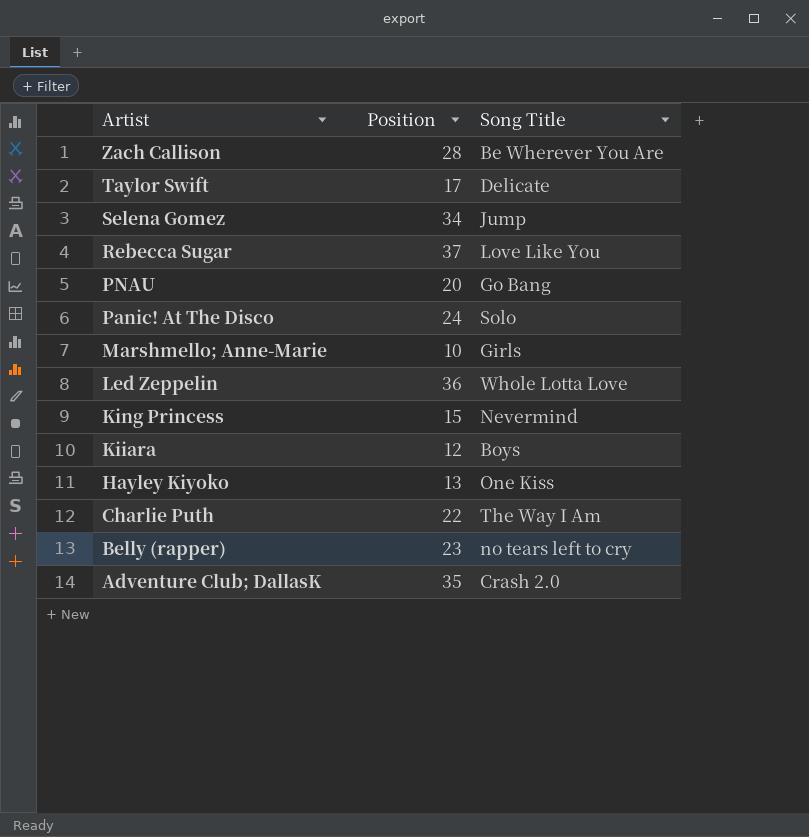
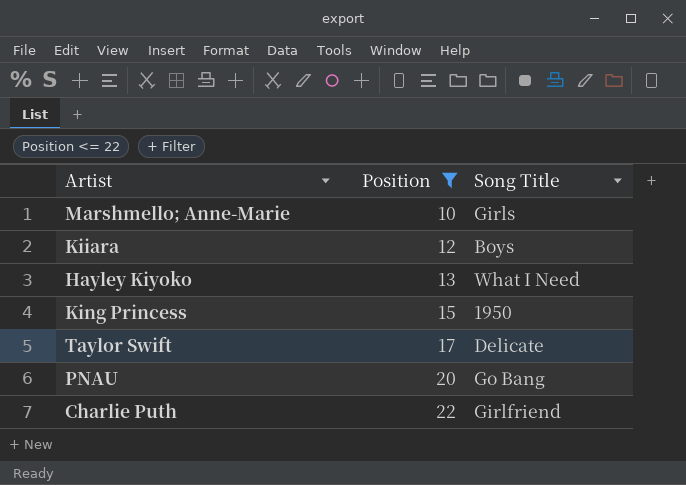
filter: none -> Position <= 22
row order: Artist descending -> Position ascending
Hayley Kiyoko | Song Title: One Kiss -> What I Need
King Princess | Song Title: Nevermind -> 1950
Charlie Puth | Song Title: The Way I Am -> Girlfriend

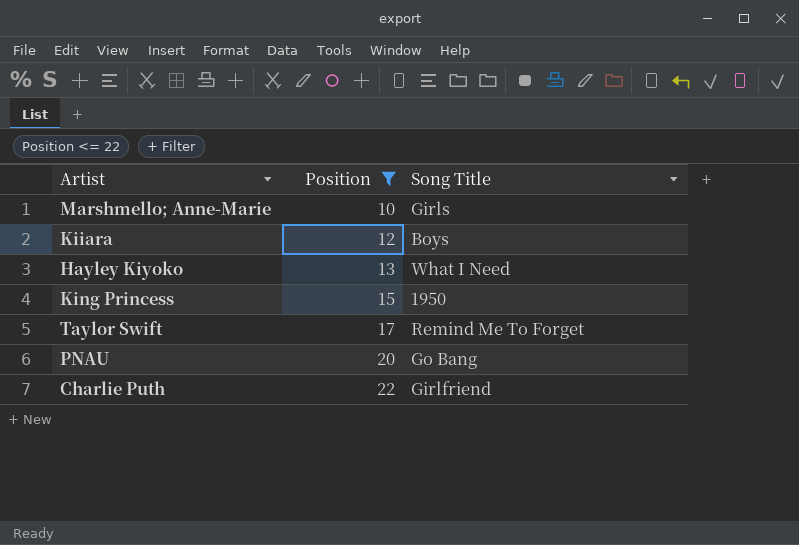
Taylor Swift | Song Title: Delicate -> Remind Me To Forget

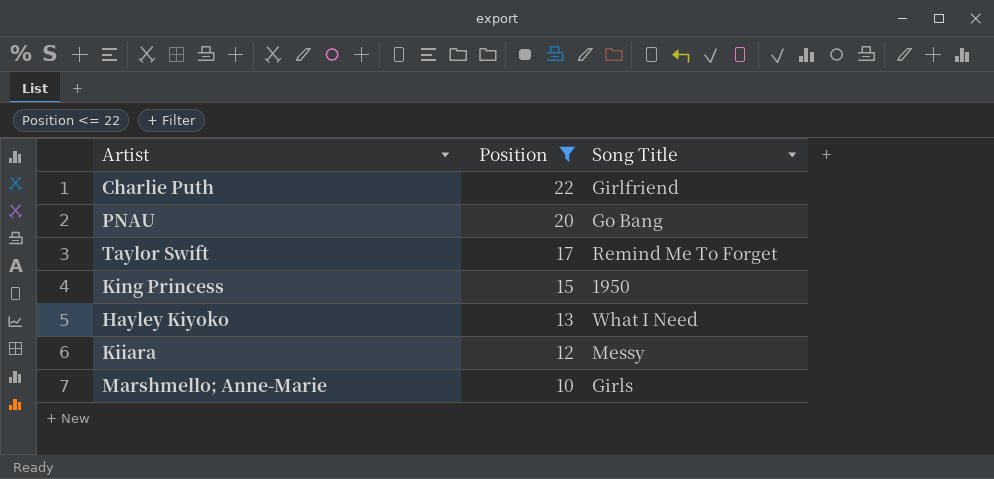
row order: Position ascending -> Position descending
Kiiara | Song Title: Boys -> Messy

